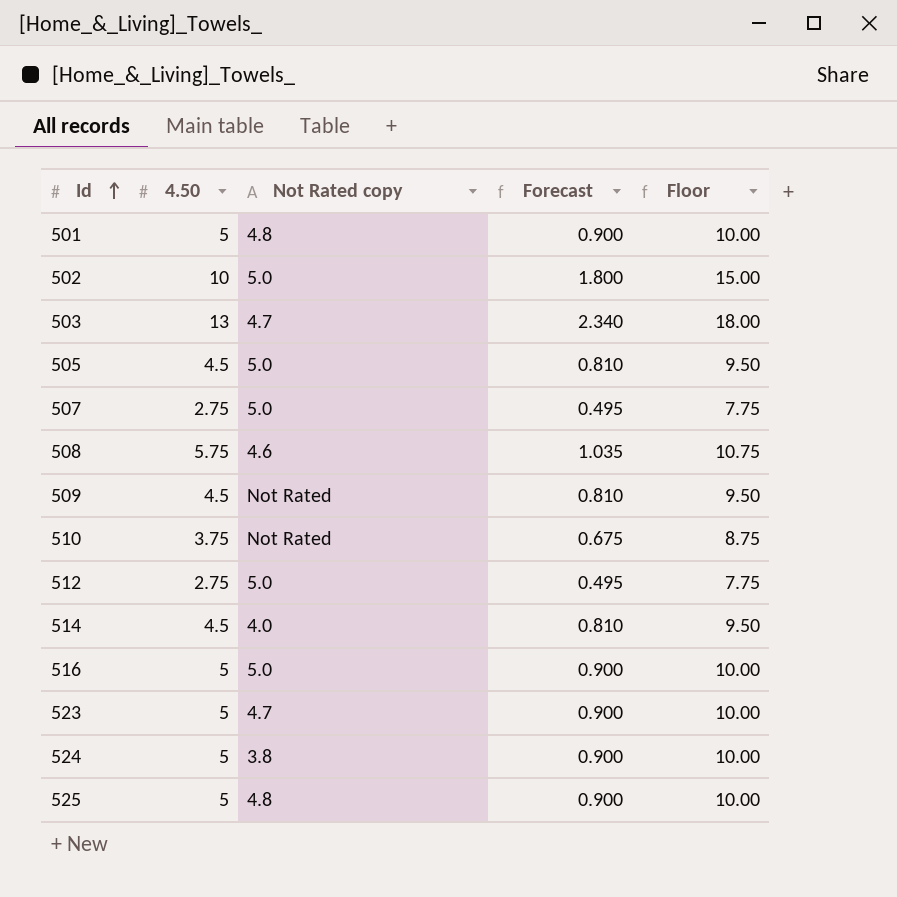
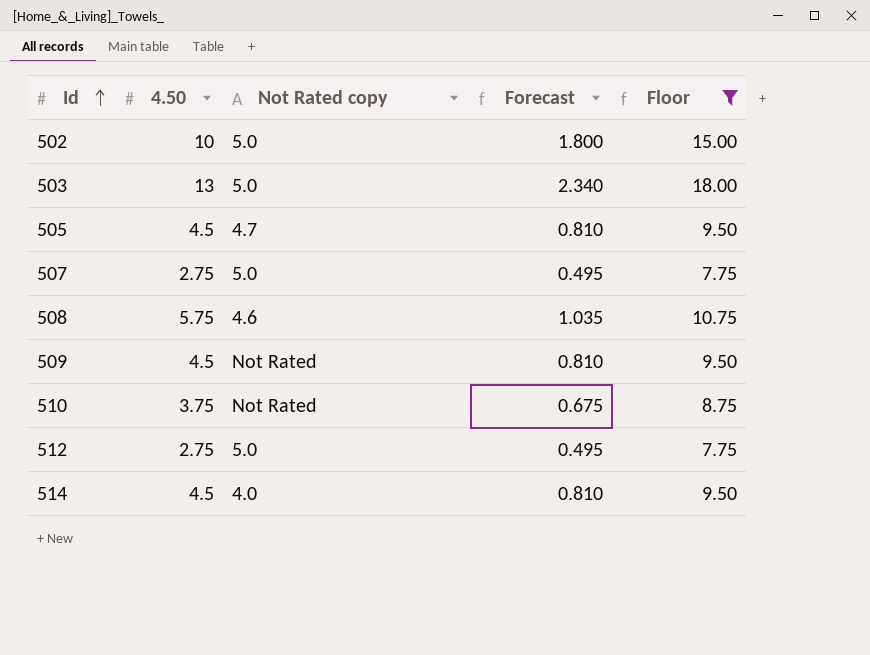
filter: none -> Floor != 10.00
503 | Not Rated copy: 4.7 -> 5.0
505 | Not Rated copy: 5.0 -> 4.7

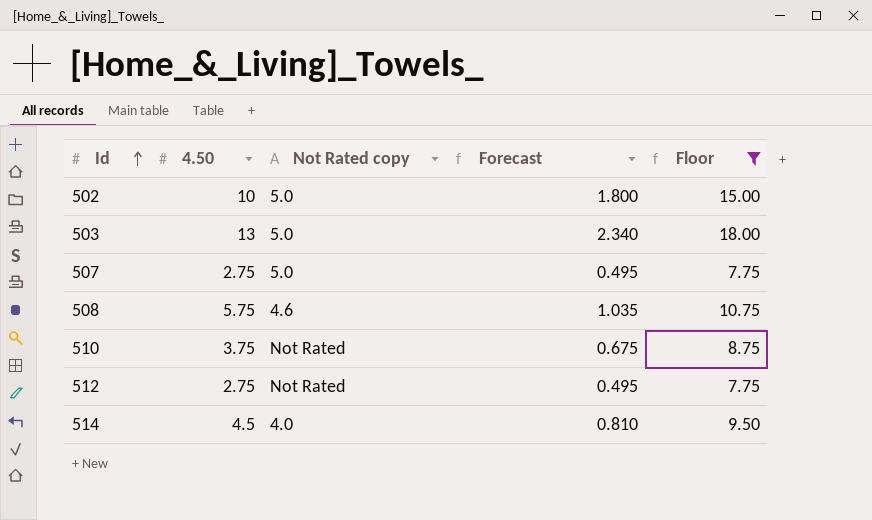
row 505: 4.5 | 4.7 | 0.810 | 9.50 -> none
row 509: 4.5 | Not Rated | 0.810 | 9.50 -> none
512 | Not Rated copy: 5.0 -> Not Rated

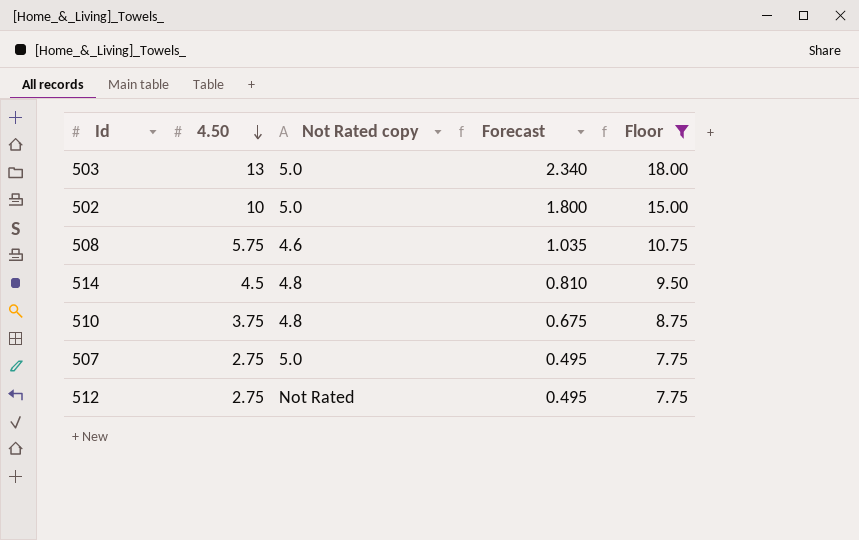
row order: Id ascending -> 4.50 descending
514 | Not Rated copy: 4.0 -> 4.8
510 | Not Rated copy: Not Rated -> 4.8

